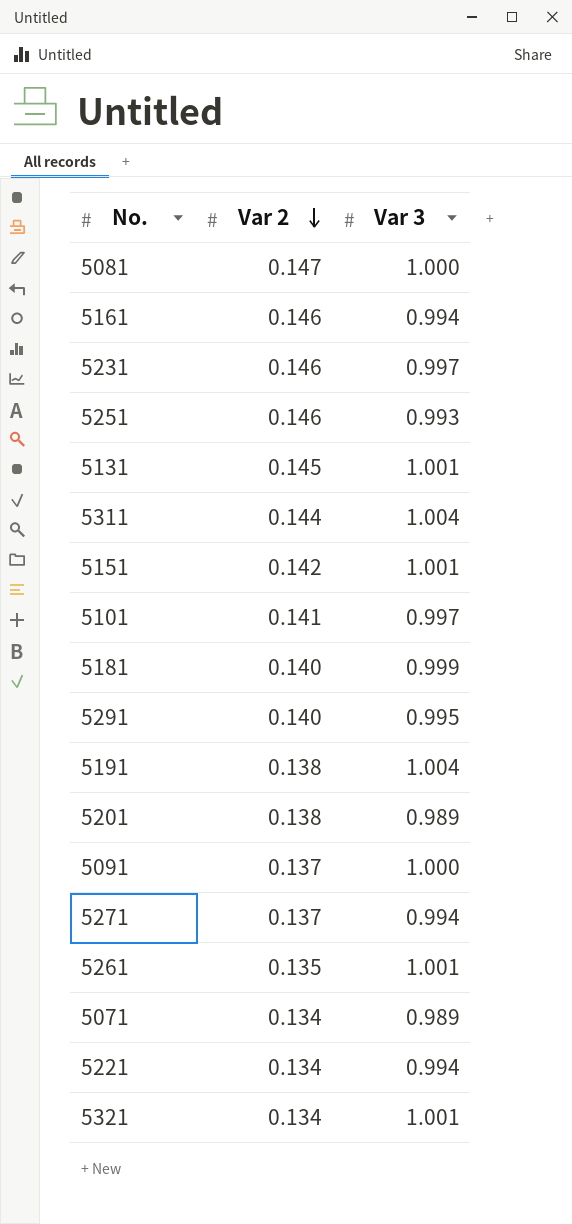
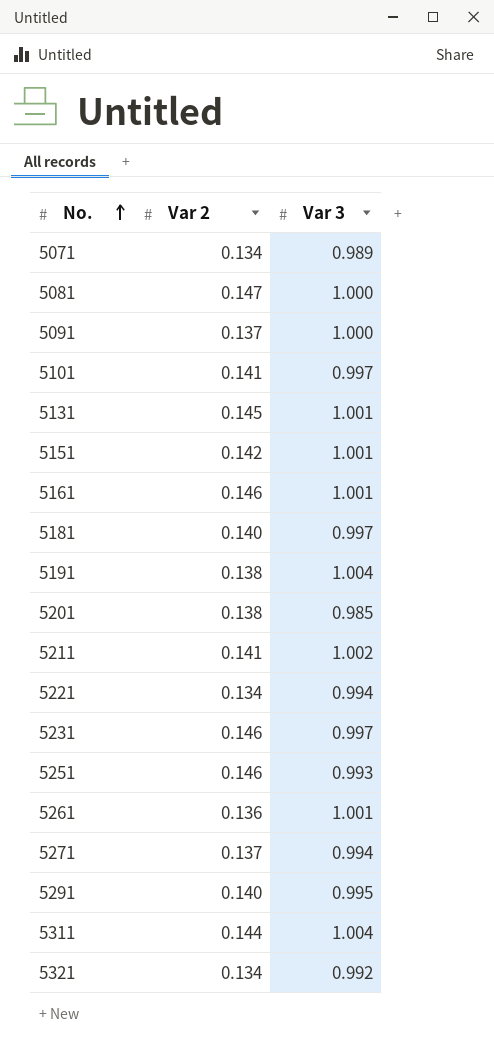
row order: Var 2 descending -> No. ascending
5161 | Var 3: 0.994 -> 1.001
5181 | Var 3: 0.999 -> 0.997
5201 | Var 3: 0.989 -> 0.985
row 5211: none -> 0.141 | 1.002
5261 | Var 2: 0.135 -> 0.136
5321 | Var 3: 1.001 -> 0.992

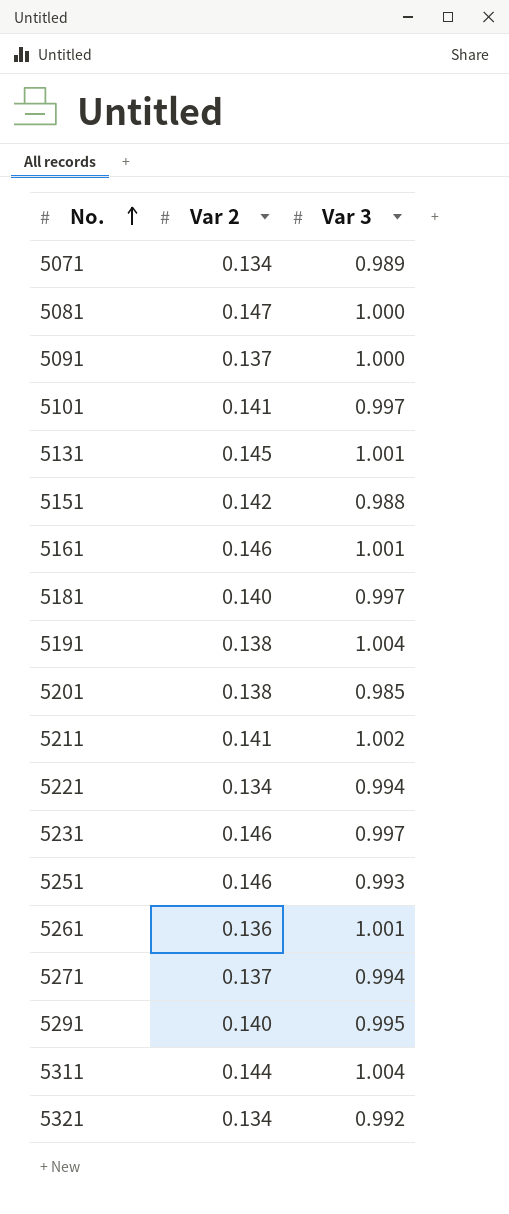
5151 | Var 3: 1.001 -> 0.988

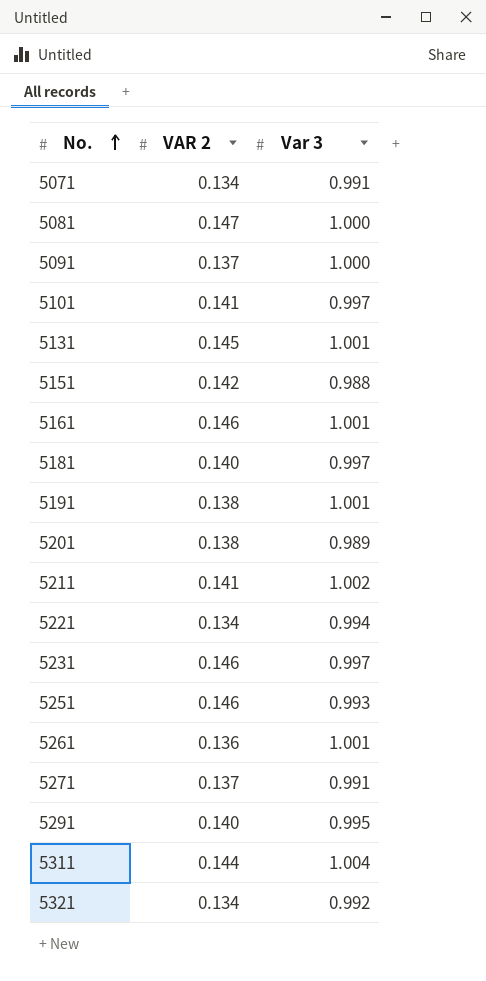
column name: Var 2 -> VAR 2
5071 | Var 3: 0.989 -> 0.991
5191 | Var 3: 1.004 -> 1.001
5201 | Var 3: 0.985 -> 0.989
5271 | Var 3: 0.994 -> 0.991

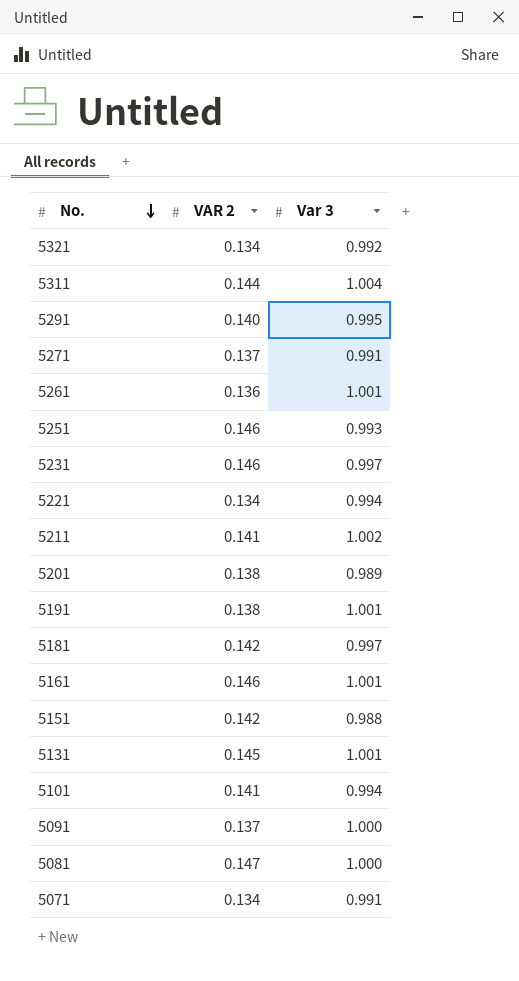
row order: No. ascending -> No. descending
5181 | VAR 2: 0.140 -> 0.142
5101 | Var 3: 0.997 -> 0.994

